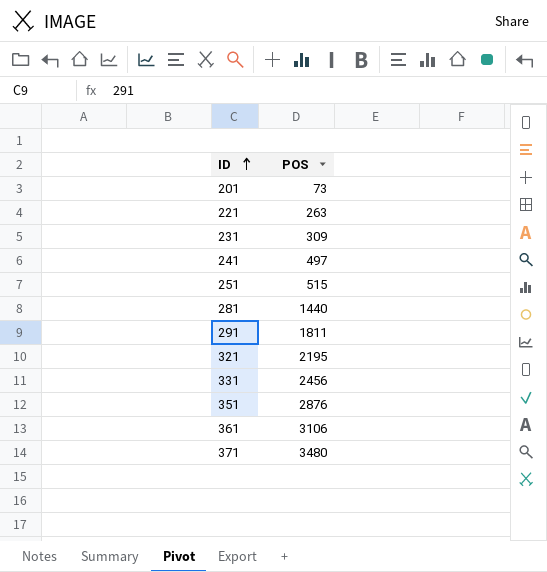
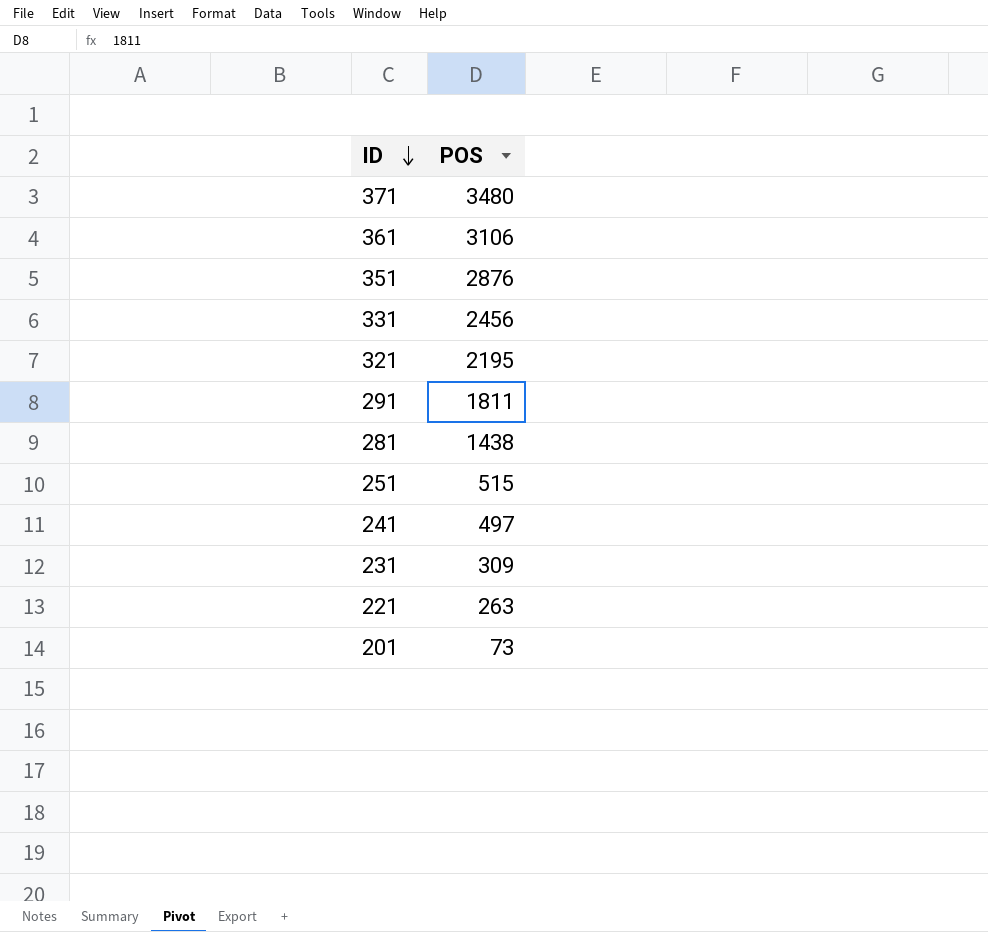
row order: ID ascending -> ID descending
281 | POS: 1440 -> 1438

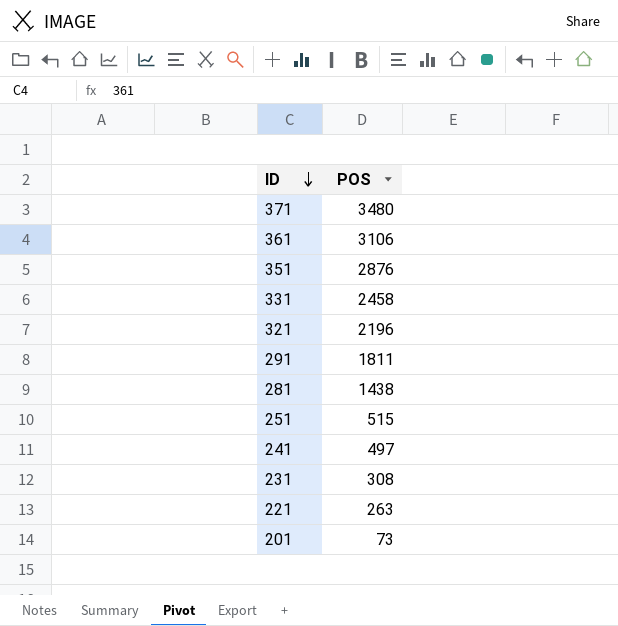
331 | POS: 2456 -> 2458
321 | POS: 2195 -> 2196
231 | POS: 309 -> 308

